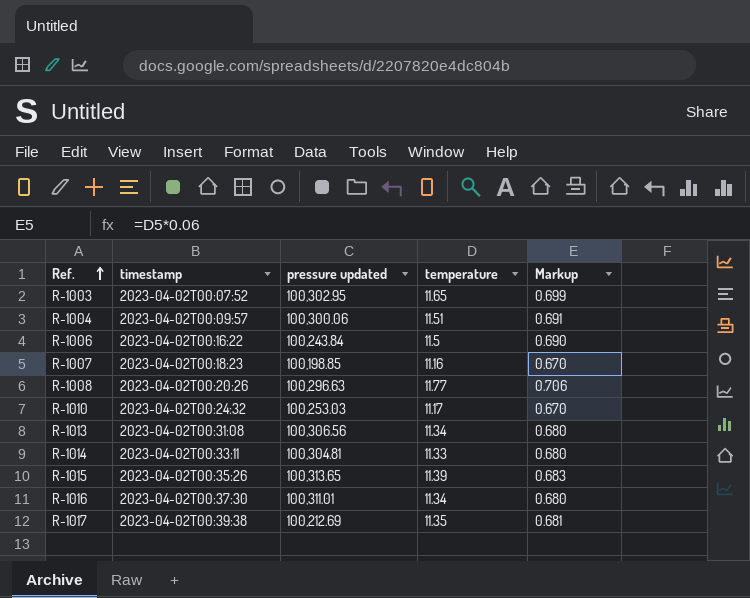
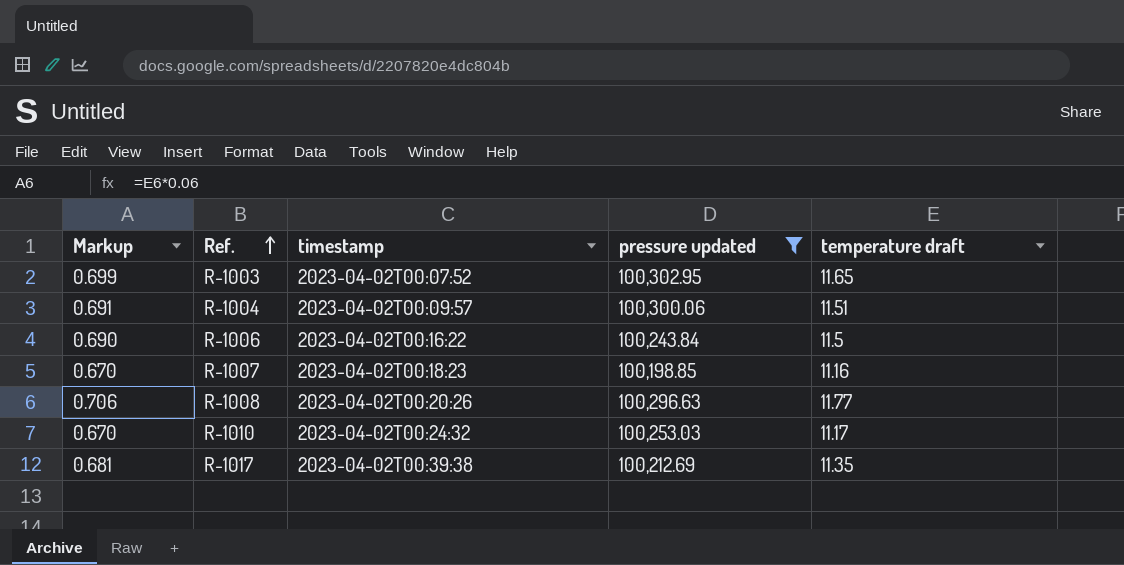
filter: none -> pressure updated <= 100,302.95
column Markup | position: 5 -> 1
column name: temperature -> temperature draft

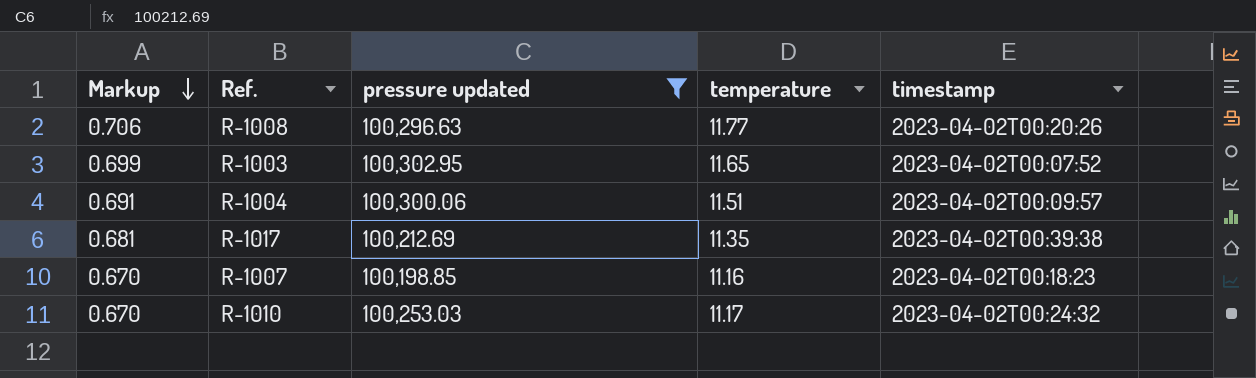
row order: Ref. ascending -> Markup descending
column name: temperature draft -> temperature
column timestamp | position: 3 -> 5
row R-1006: 0.690 | 2023-04-02T00:16:22 | 100,243.84 | 11.5 -> none

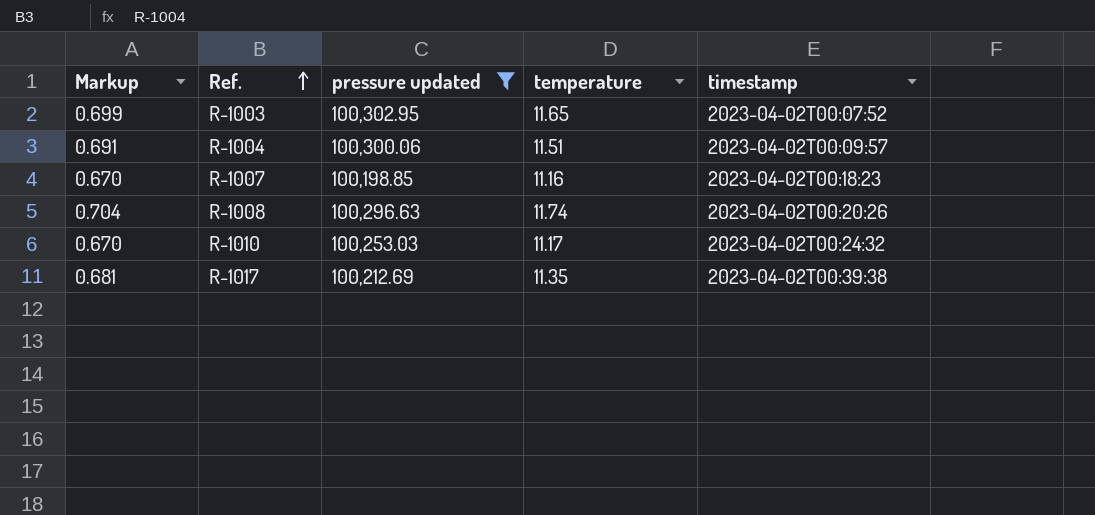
row order: Markup descending -> Ref. ascending
R-1008 | Markup: 0.706 -> 0.704
R-1008 | temperature: 11.77 -> 11.74

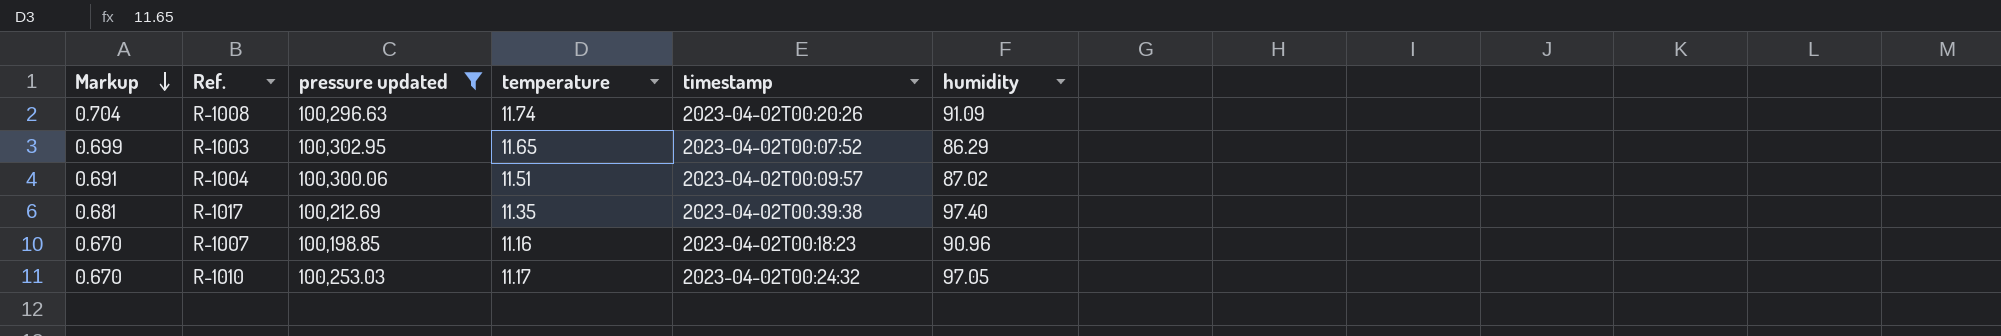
row order: Ref. ascending -> Markup descending
column humidity | position: none -> 6

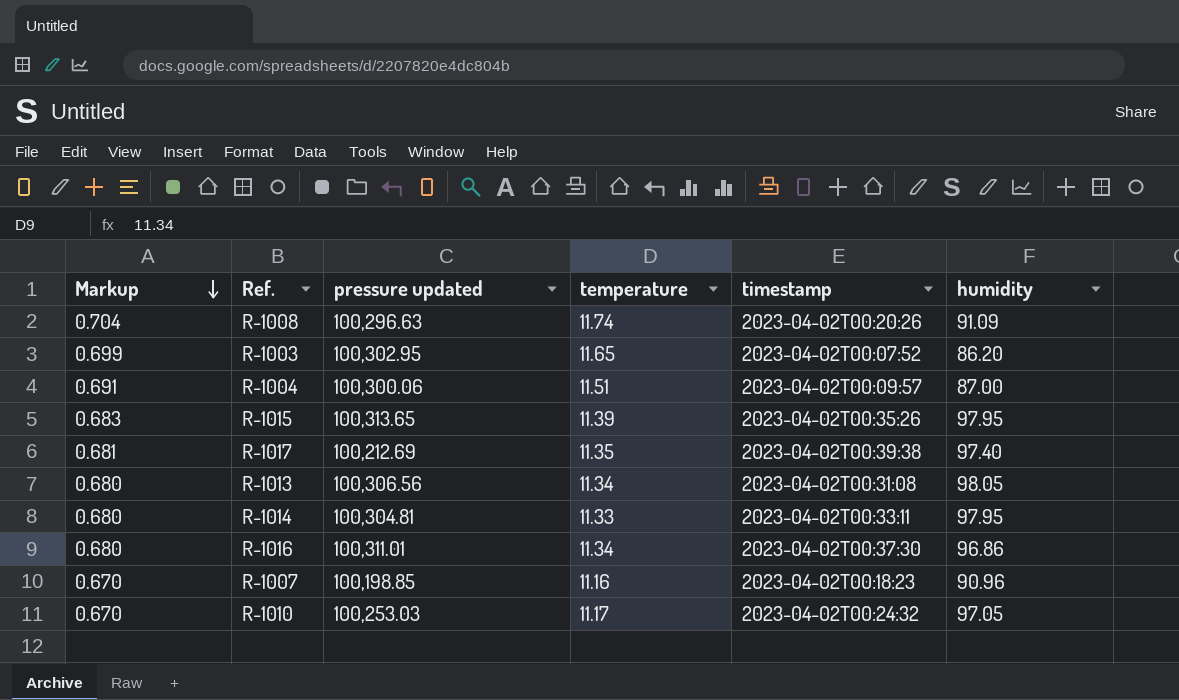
filter: pressure updated <= 100,302.95 -> none
R-1003 | humidity: 86.29 -> 86.20
R-1004 | humidity: 87.02 -> 87.00

